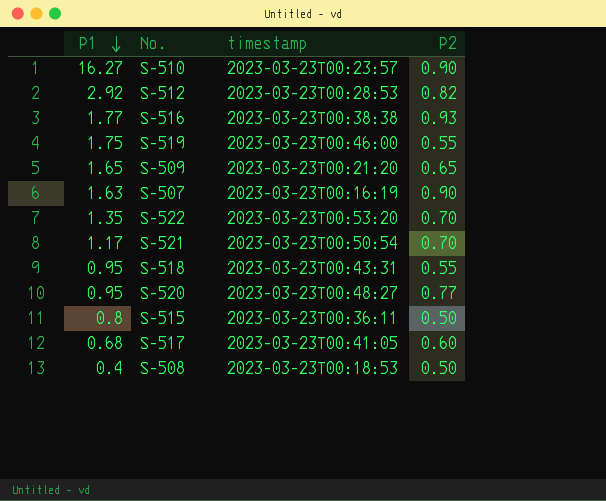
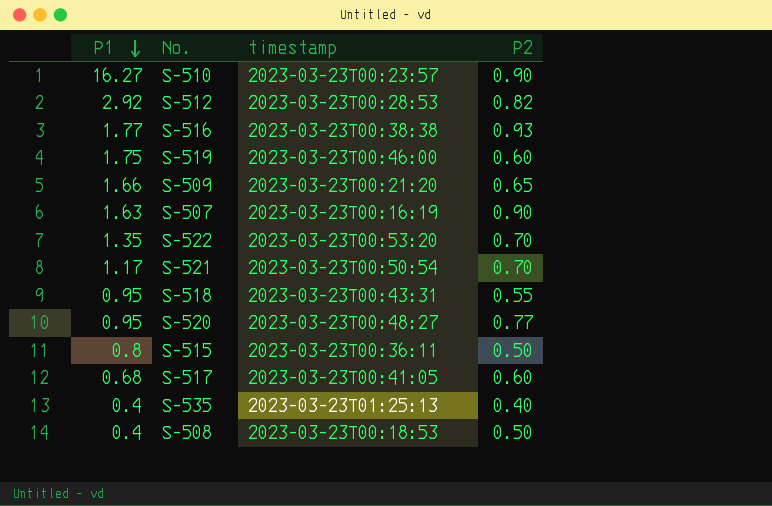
S-519 | P2: 0.55 -> 0.60
S-509 | P1: 1.65 -> 1.66
row S-535: none -> 0.4 | 2023-03-23T01:25:13 | 0.40

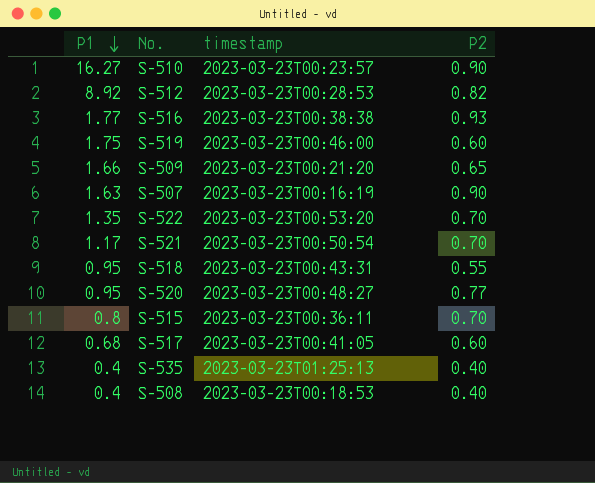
S-512 | P1: 2.92 -> 8.92
S-515 | P2: 0.50 -> 0.70
S-508 | P2: 0.50 -> 0.40

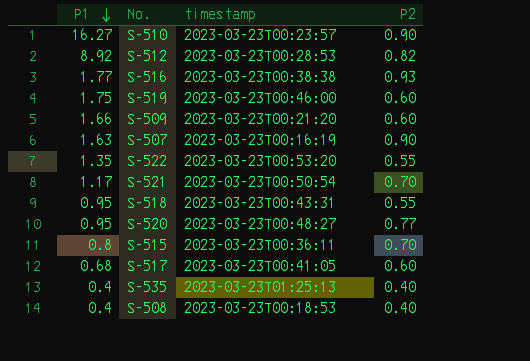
S-509 | P2: 0.65 -> 0.60
S-522 | P2: 0.70 -> 0.55

